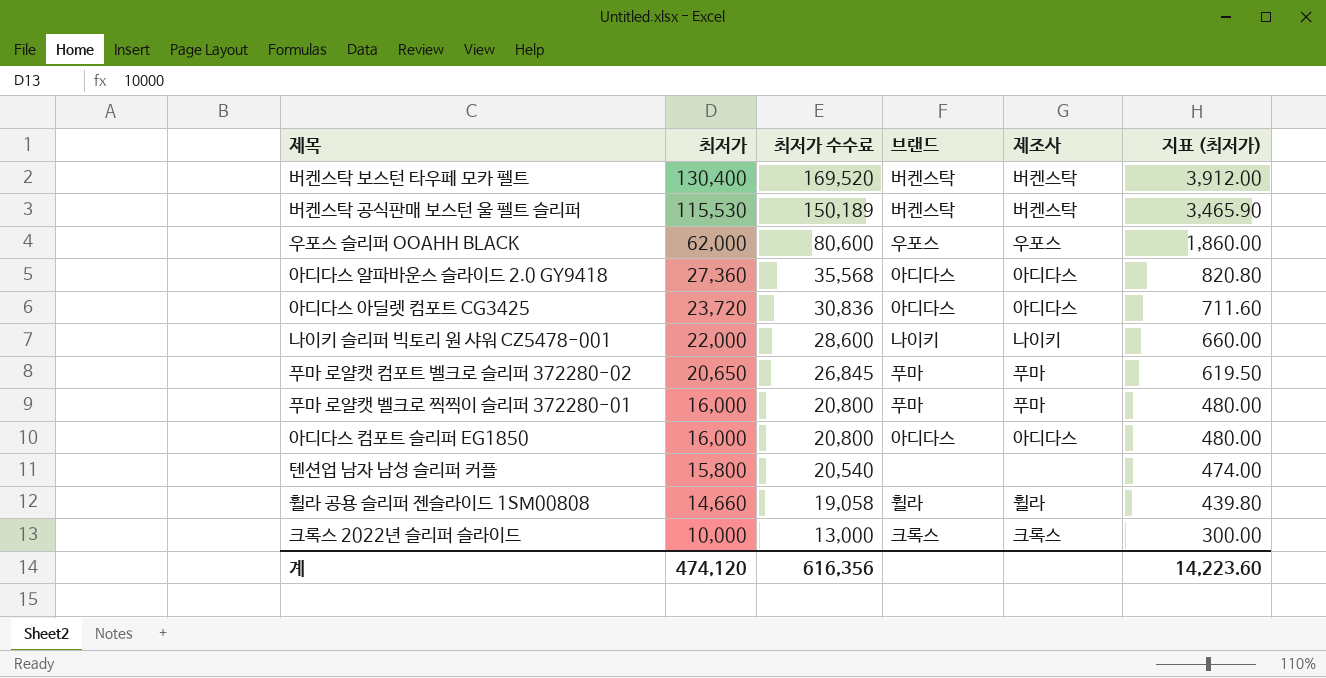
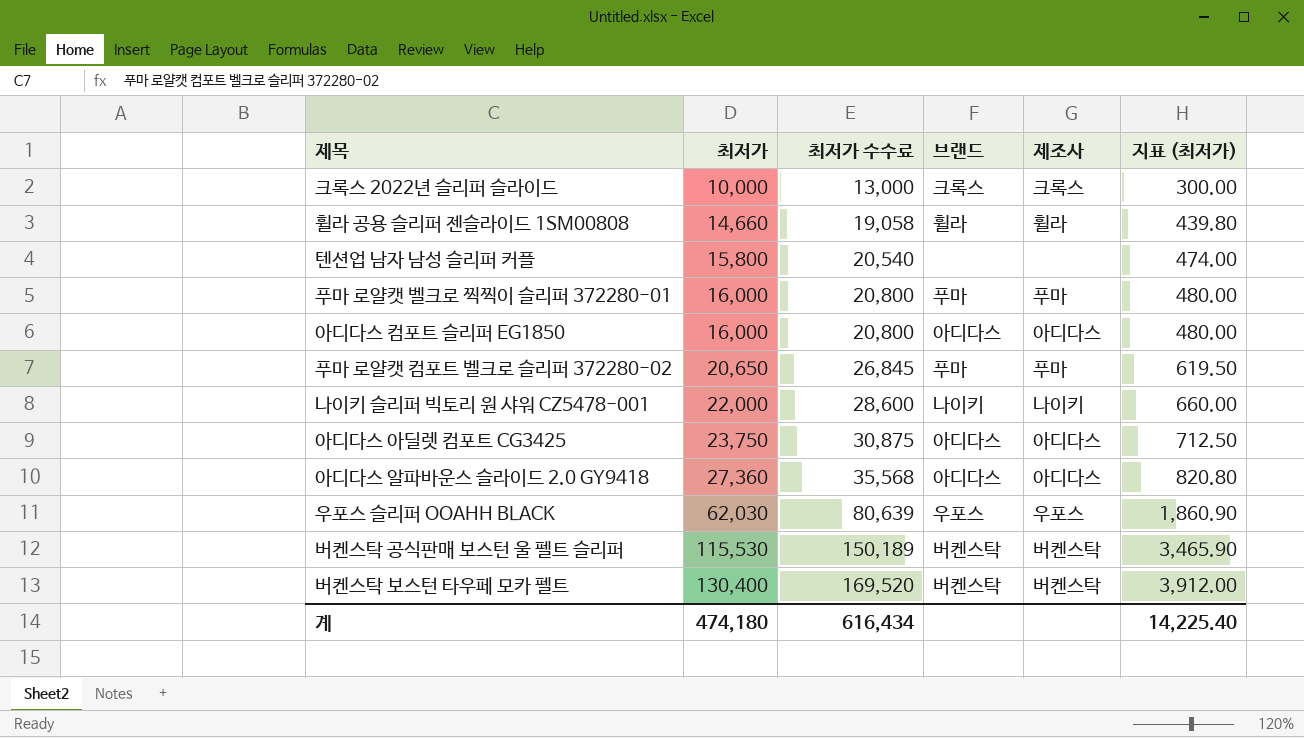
row order: 최저가 descending -> 최저가 ascending
아디다스 아딜렛 컴포트 CG3425 | 최저가: 23,720 -> 23,750
아디다스 아딜렛 컴포트 CG3425 | 최저가 수수료: 30,836 -> 30,875
아디다스 아딜렛 컴포트 CG3425 | 지표 (최저가): 711.60 -> 712.50
우포스 슬리퍼 OOAHH BLACK | 최저가: 62,000 -> 62,030
우포스 슬리퍼 OOAHH BLACK | 최저가 수수료: 80,600 -> 80,639
우포스 슬리퍼 OOAHH BLACK | 지표 (최저가): 1,860.00 -> 1,860.90
계 | 최저가: 474,120 -> 474,180
계 | 최저가 수수료: 616,356 -> 616,434
계 | 지표 (최저가): 14,223.60 -> 14,225.40

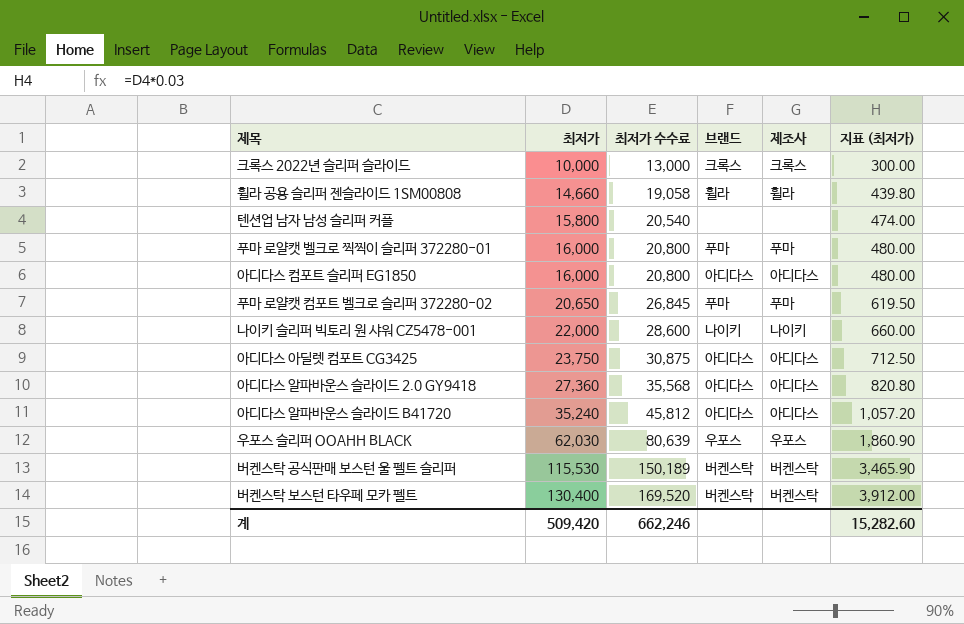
row 아디다스 알파바운스 슬라이드 B41720: none -> 35,240 | 45,812 | 아디다스 | 아디다스 | 1,057.20
계 | 최저가: 474,180 -> 509,420
계 | 최저가 수수료: 616,434 -> 662,246
계 | 지표 (최저가): 14,225.40 -> 15,282.60

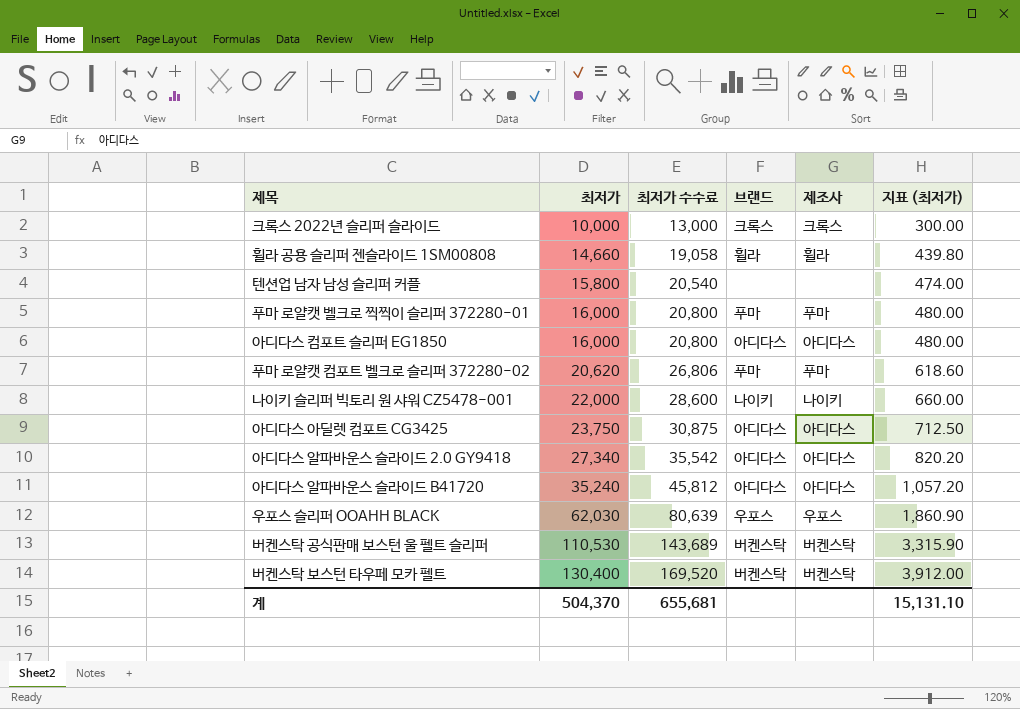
푸마 로얄캣 컴포트 벨크로 슬리퍼 372280-02 | 최저가: 20,650 -> 20,620
푸마 로얄캣 컴포트 벨크로 슬리퍼 372280-02 | 최저가 수수료: 26,845 -> 26,806
푸마 로얄캣 컴포트 벨크로 슬리퍼 372280-02 | 지표 (최저가): 619.50 -> 618.60
아디다스 알파바운스 슬라이드 2.0 GY9418 | 최저가: 27,360 -> 27,340
아디다스 알파바운스 슬라이드 2.0 GY9418 | 최저가 수수료: 35,568 -> 35,542
아디다스 알파바운스 슬라이드 2.0 GY9418 | 지표 (최저가): 820.80 -> 820.20
버켄스탁 공식판매 보스턴 울 펠트 슬리퍼 | 최저가: 115,530 -> 110,530
버켄스탁 공식판매 보스턴 울 펠트 슬리퍼 | 최저가 수수료: 150,189 -> 143,689
버켄스탁 공식판매 보스턴 울 펠트 슬리퍼 | 지표 (최저가): 3,465.90 -> 3,315.90
계 | 최저가: 509,420 -> 504,370
계 | 최저가 수수료: 662,246 -> 655,681
계 | 지표 (최저가): 15,282.60 -> 15,131.10

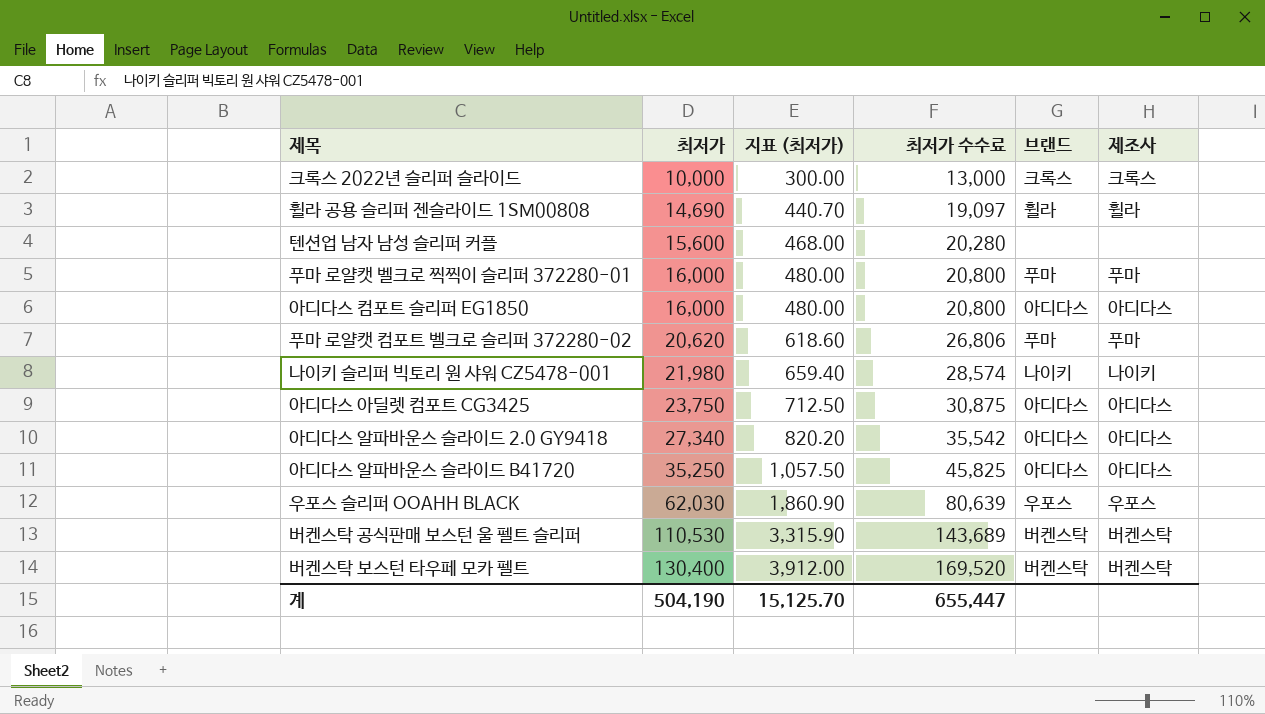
column 지표 (최저가) | position: 6 -> 3
휠라 공용 슬리퍼 젠슬라이드 1SM00808 | 최저가: 14,660 -> 14,690
휠라 공용 슬리퍼 젠슬라이드 1SM00808 | 지표 (최저가): 439.80 -> 440.70
휠라 공용 슬리퍼 젠슬라이드 1SM00808 | 최저가 수수료: 19,058 -> 19,097
텐션업 남자 남성 슬리퍼 커플 | 최저가: 15,800 -> 15,600
텐션업 남자 남성 슬리퍼 커플 | 지표 (최저가): 474.00 -> 468.00
텐션업 남자 남성 슬리퍼 커플 | 최저가 수수료: 20,540 -> 20,280
나이키 슬리퍼 빅토리 원 샤워 CZ5478-001 | 최저가: 22,000 -> 21,980
나이키 슬리퍼 빅토리 원 샤워 CZ5478-001 | 지표 (최저가): 660.00 -> 659.40
나이키 슬리퍼 빅토리 원 샤워 CZ5478-001 | 최저가 수수료: 28,600 -> 28,574
아디다스 알파바운스 슬라이드 B41720 | 최저가: 35,240 -> 35,250
아디다스 알파바운스 슬라이드 B41720 | 지표 (최저가): 1,057.20 -> 1,057.50
아디다스 알파바운스 슬라이드 B41720 | 최저가 수수료: 45,812 -> 45,825
계 | 최저가: 504,370 -> 504,190
계 | 지표 (최저가): 15,131.10 -> 15,125.70
계 | 최저가 수수료: 655,681 -> 655,447

